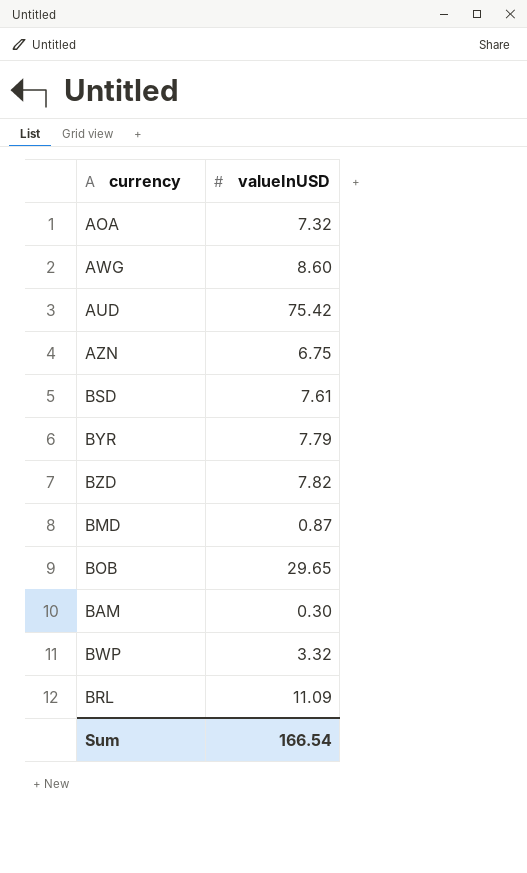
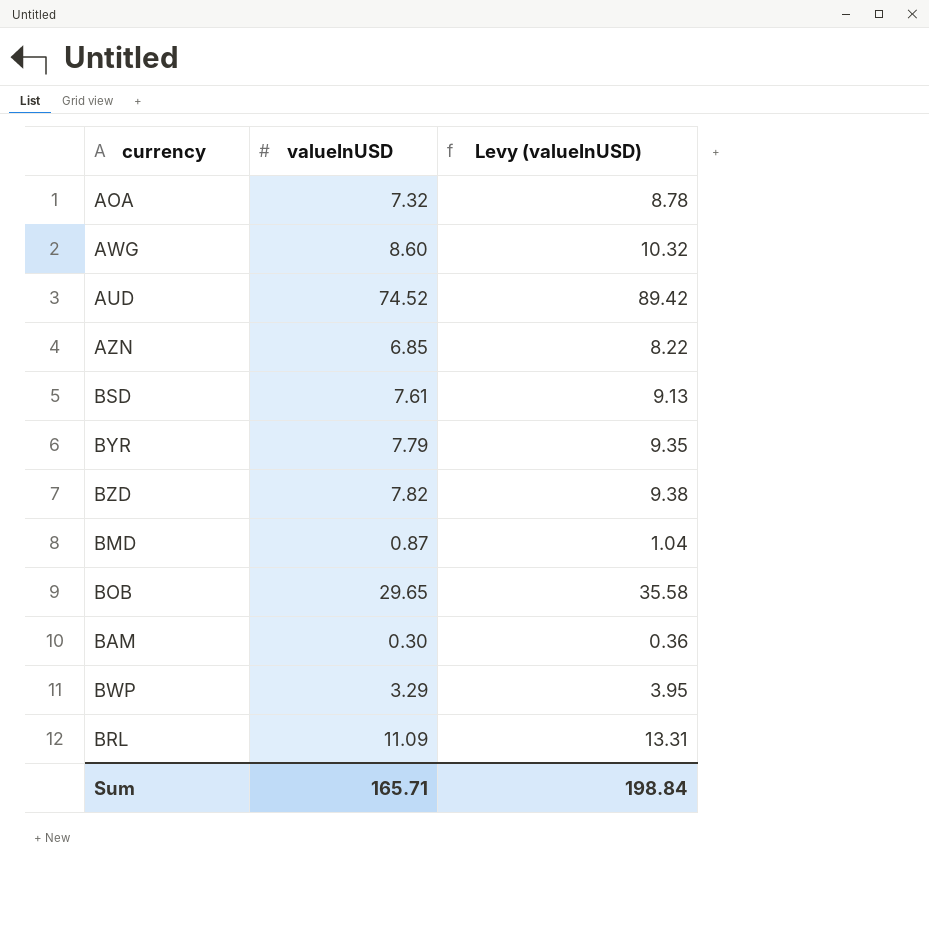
column Levy (valueInUSD) | formula: none -> [valueInUSD] * 1.2
AUD | valueInUSD: 75.42 -> 74.52
AZN | valueInUSD: 6.75 -> 6.85
BWP | valueInUSD: 3.32 -> 3.29
Sum | valueInUSD: 166.54 -> 165.71

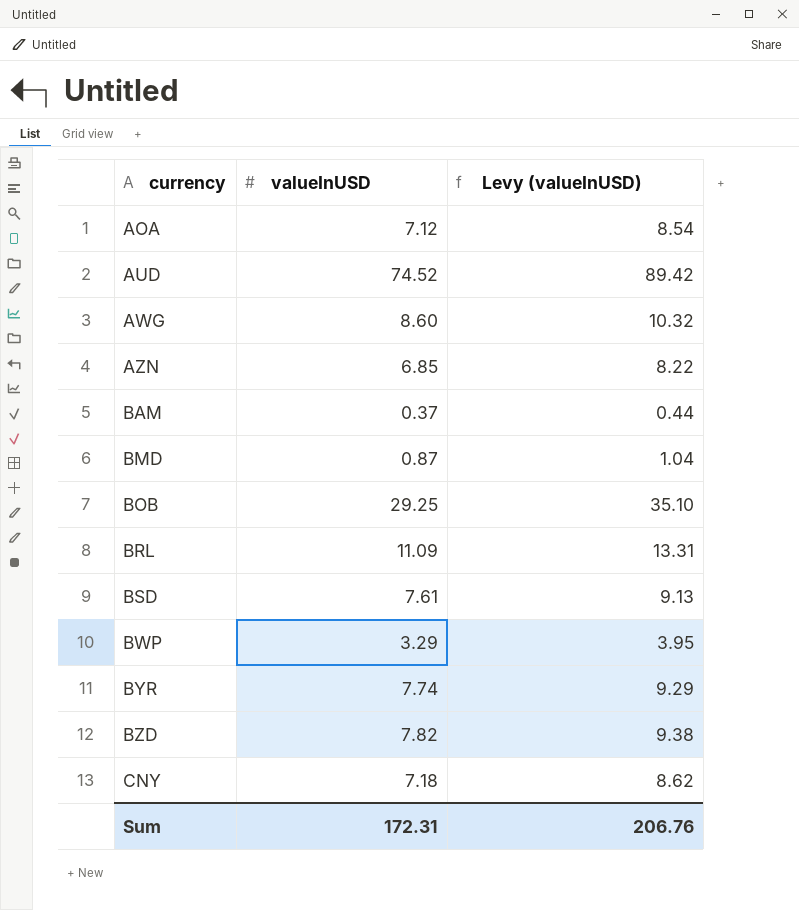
row order: none -> currency ascending
AOA | valueInUSD: 7.32 -> 7.12
AOA | Levy (valueInUSD): 8.78 -> 8.54
BAM | valueInUSD: 0.30 -> 0.37
BAM | Levy (valueInUSD): 0.36 -> 0.44
BOB | valueInUSD: 29.65 -> 29.25
BOB | Levy (valueInUSD): 35.58 -> 35.10
BYR | valueInUSD: 7.79 -> 7.74
BYR | Levy (valueInUSD): 9.35 -> 9.29
row CNY: none -> 7.18 | 8.62
Sum | valueInUSD: 165.71 -> 172.31
Sum | Levy (valueInUSD): 198.84 -> 206.76

